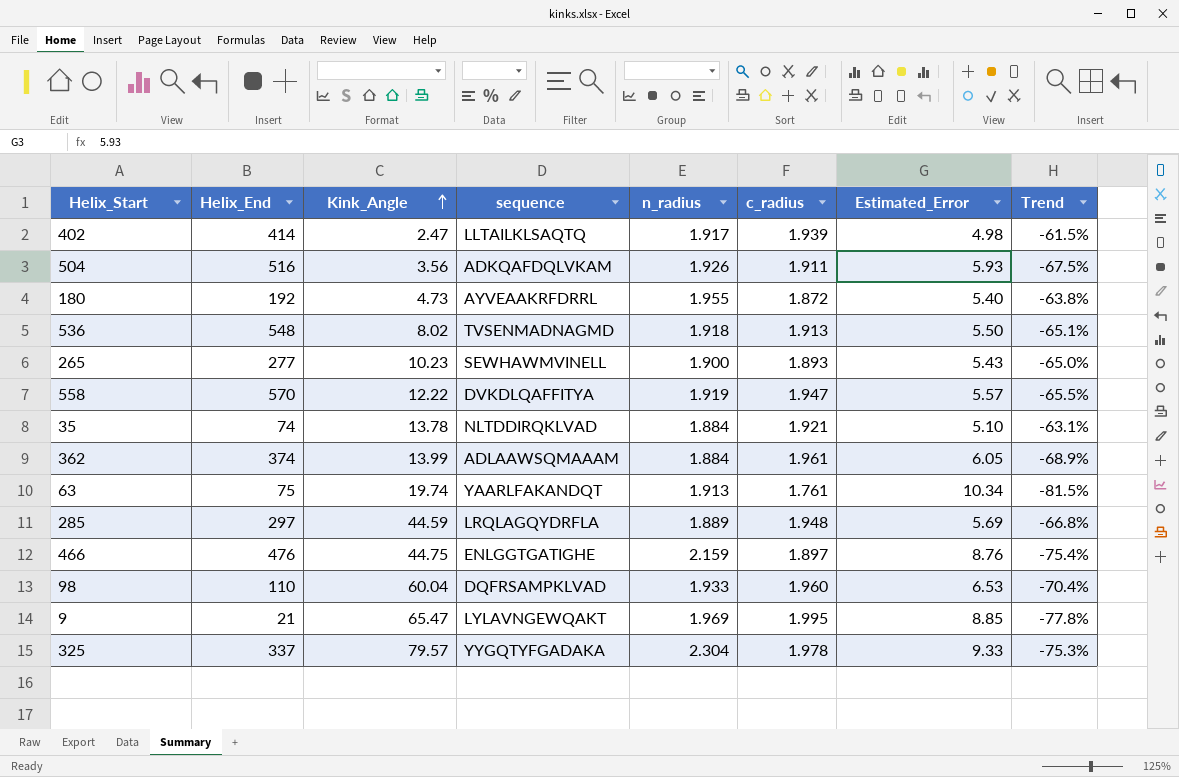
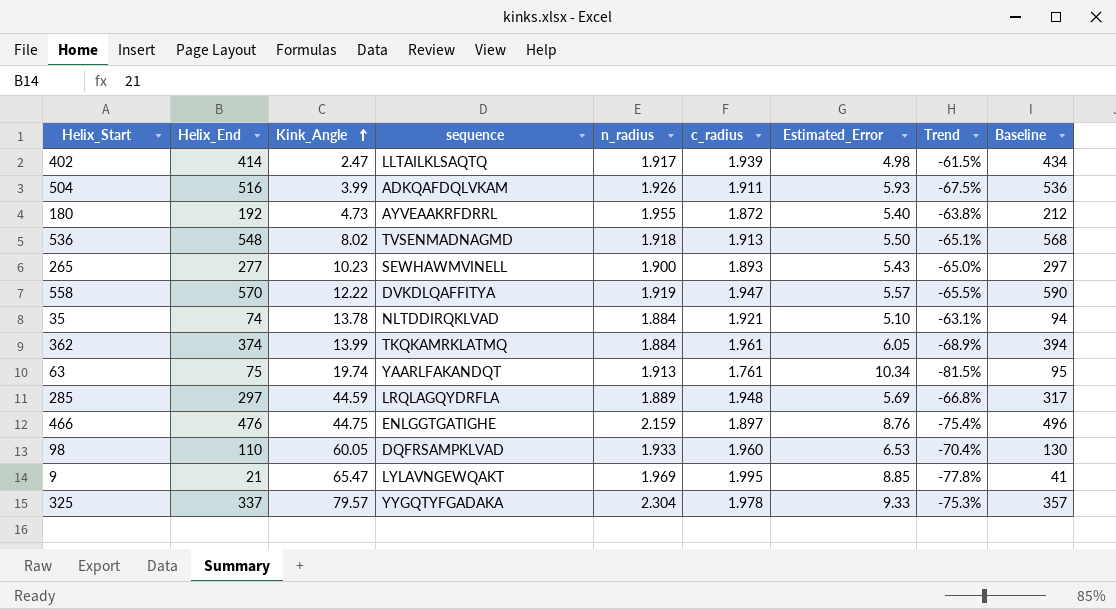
column Baseline | formula: none -> [Helix_End] + 20
504 | Kink_Angle: 3.56 -> 3.99
362 | sequence: ADLAAWSQMAAAM -> TKQKAMRKLATMQ
98 | Kink_Angle: 60.04 -> 60.05

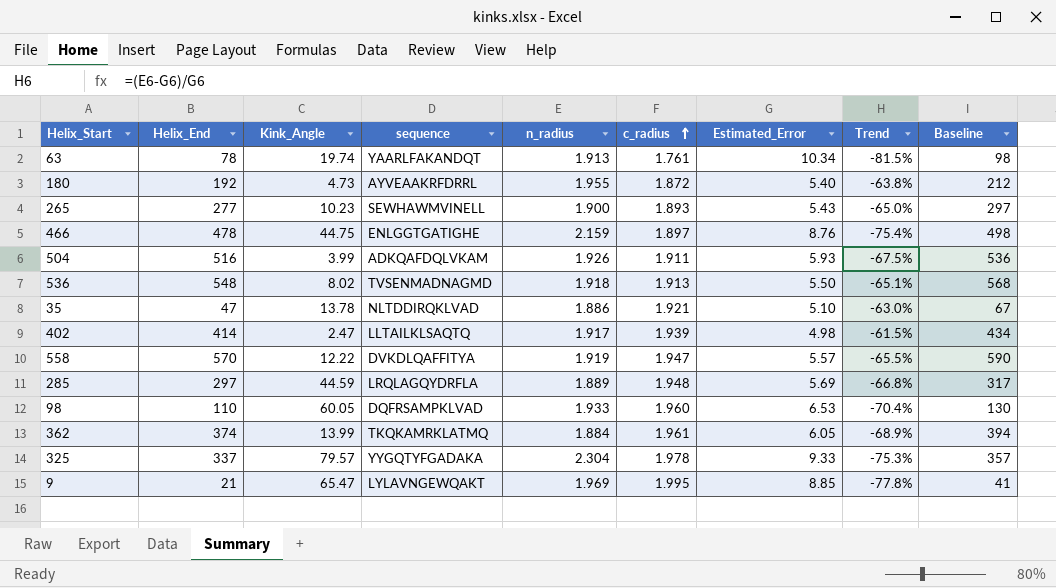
row order: Kink_Angle ascending -> c_radius ascending
63 | Helix_End: 75 -> 78
63 | Baseline: 95 -> 98
466 | Helix_End: 476 -> 478
466 | Baseline: 496 -> 498
35 | Helix_End: 74 -> 47
35 | n_radius: 1.884 -> 1.886
35 | Trend: -63.1% -> -63.0%
35 | Baseline: 94 -> 67

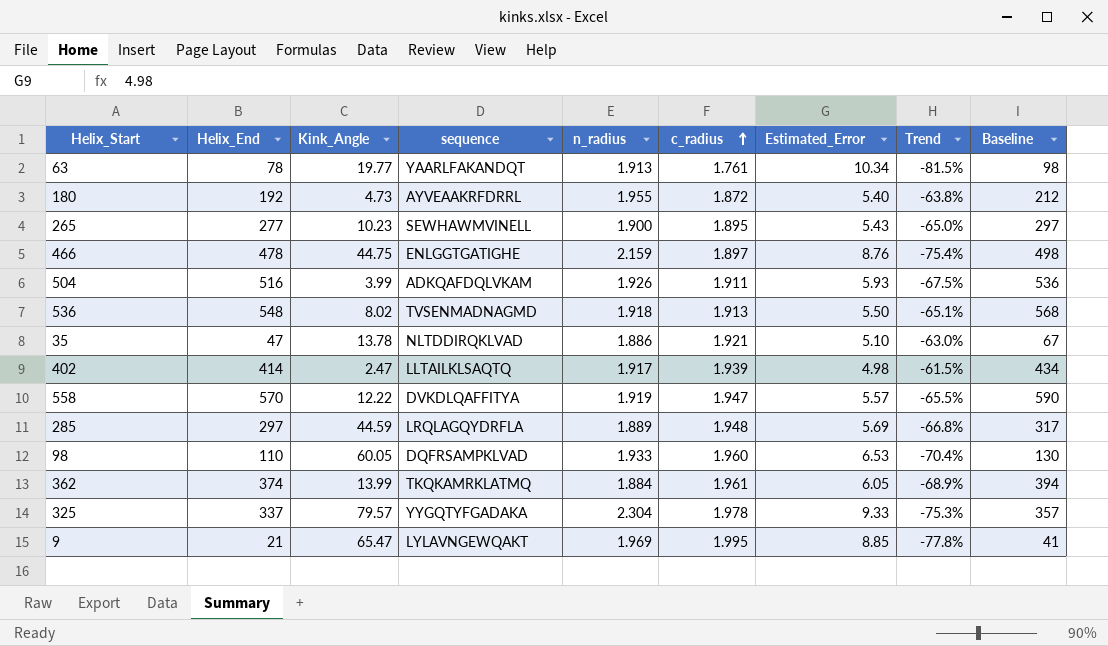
63 | Kink_Angle: 19.74 -> 19.77
265 | c_radius: 1.893 -> 1.895

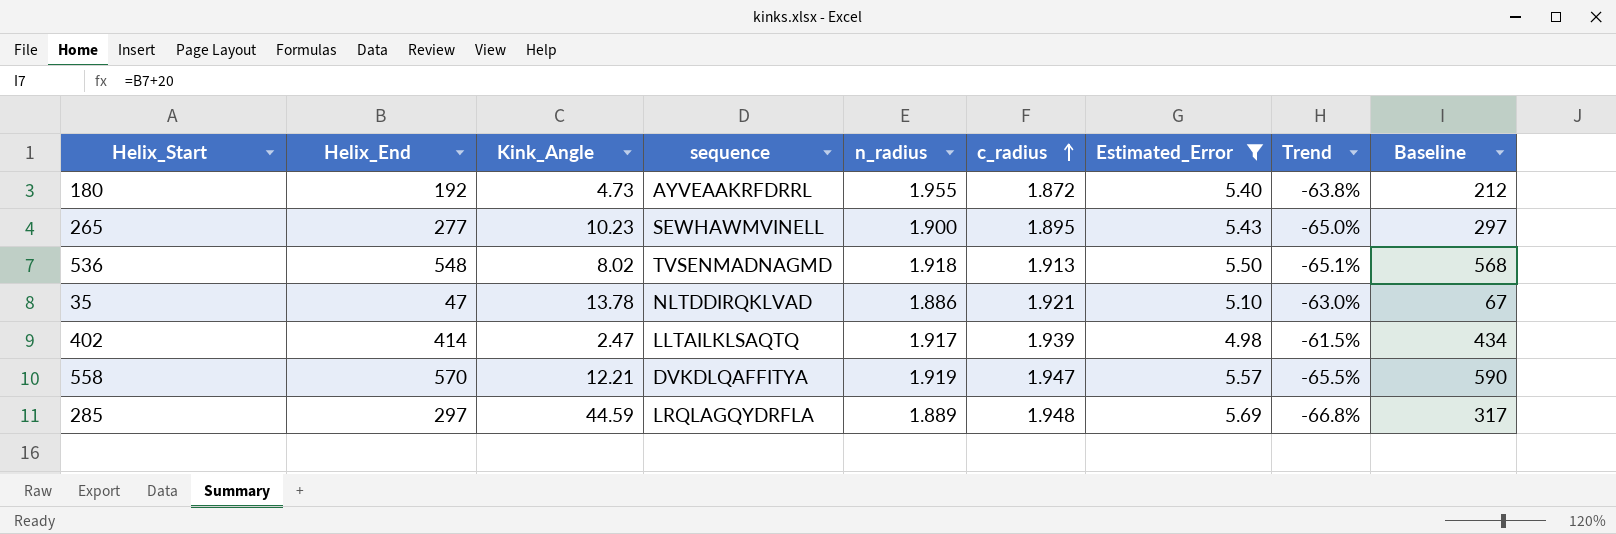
filter: none -> Estimated_Error <= 5.69
558 | Kink_Angle: 12.22 -> 12.21

